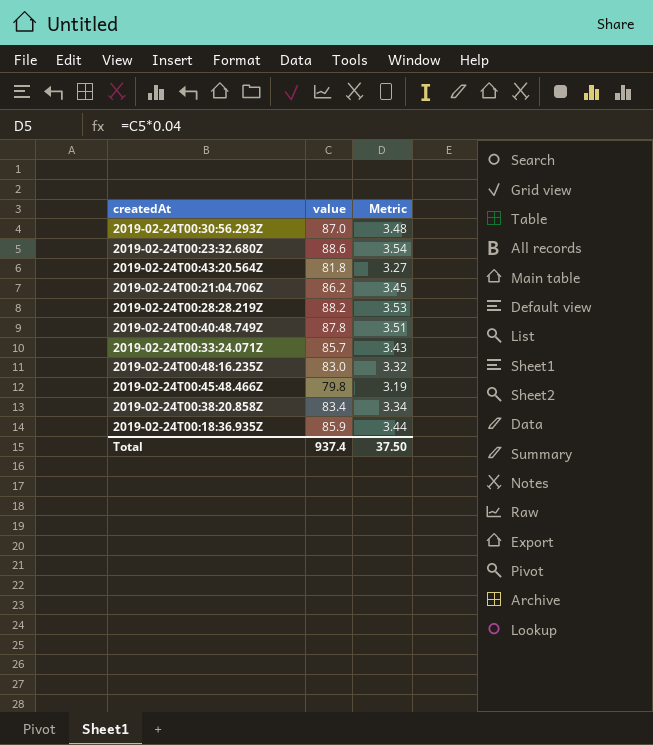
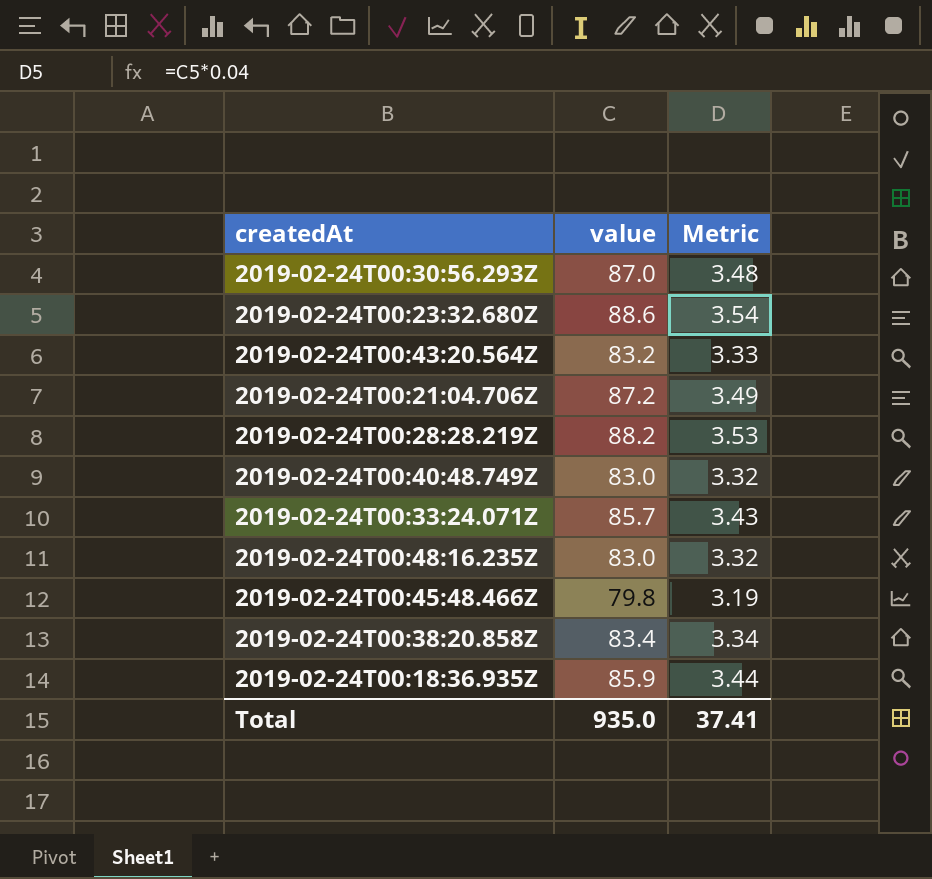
2019-02-24T00:43:20.564Z | value: 81.8 -> 83.2
2019-02-24T00:43:20.564Z | Metric: 3.27 -> 3.33
2019-02-24T00:21:04.706Z | value: 86.2 -> 87.2
2019-02-24T00:21:04.706Z | Metric: 3.45 -> 3.49
2019-02-24T00:40:48.749Z | value: 87.8 -> 83.0
2019-02-24T00:40:48.749Z | Metric: 3.51 -> 3.32
Total | value: 937.4 -> 935.0
Total | Metric: 37.50 -> 37.41

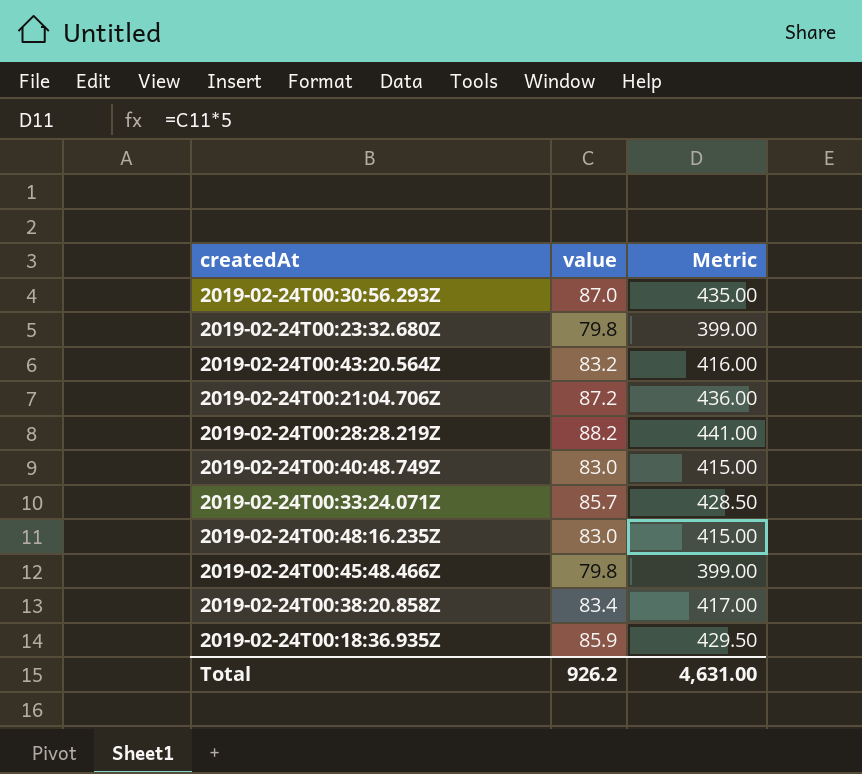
column Metric | formula: [value] * 0.04 -> [value] * 5
2019-02-24T00:23:32.680Z | value: 88.6 -> 79.8
Total | value: 935.0 -> 926.2
Total | Metric: 37.41 -> 4,631.00

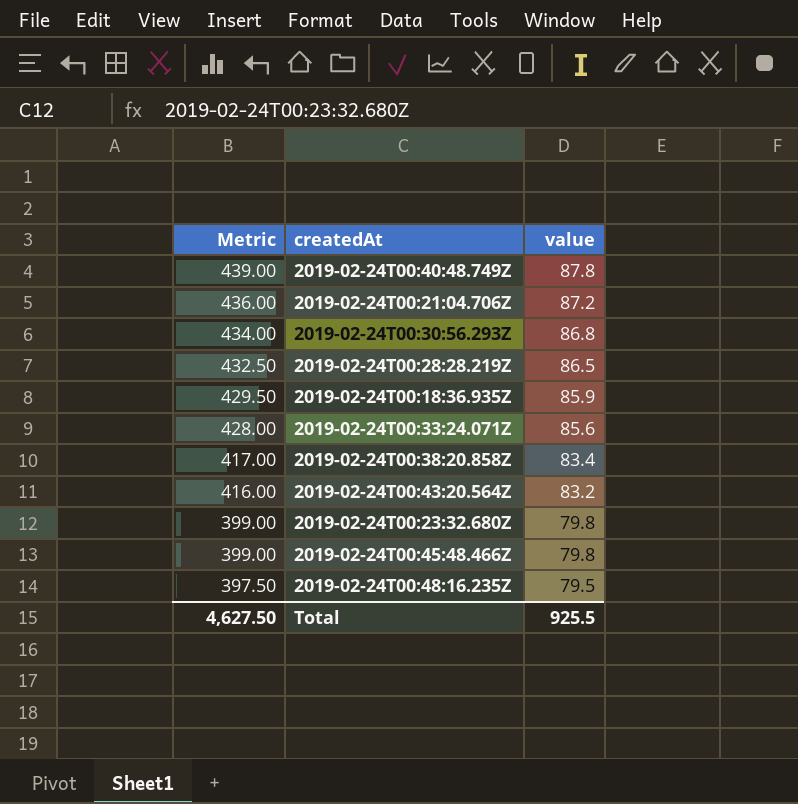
row order: none -> Metric descending
column Metric | position: 3 -> 1
2019-02-24T00:40:48.749Z | Metric: 415.00 -> 439.00
2019-02-24T00:40:48.749Z | value: 83.0 -> 87.8
2019-02-24T00:30:56.293Z | Metric: 435.00 -> 434.00
2019-02-24T00:30:56.293Z | value: 87.0 -> 86.8
2019-02-24T00:28:28.219Z | Metric: 441.00 -> 432.50
2019-02-24T00:28:28.219Z | value: 88.2 -> 86.5
2019-02-24T00:33:24.071Z | Metric: 428.50 -> 428.00
2019-02-24T00:33:24.071Z | value: 85.7 -> 85.6
2019-02-24T00:48:16.235Z | Metric: 415.00 -> 397.50
2019-02-24T00:48:16.235Z | value: 83.0 -> 79.5
Total | Metric: 4,631.00 -> 4,627.50
Total | value: 926.2 -> 925.5

